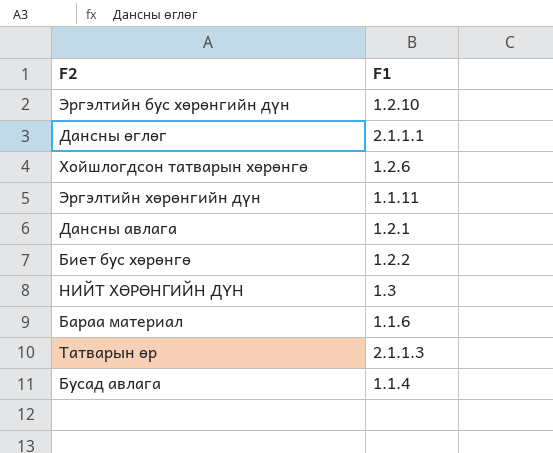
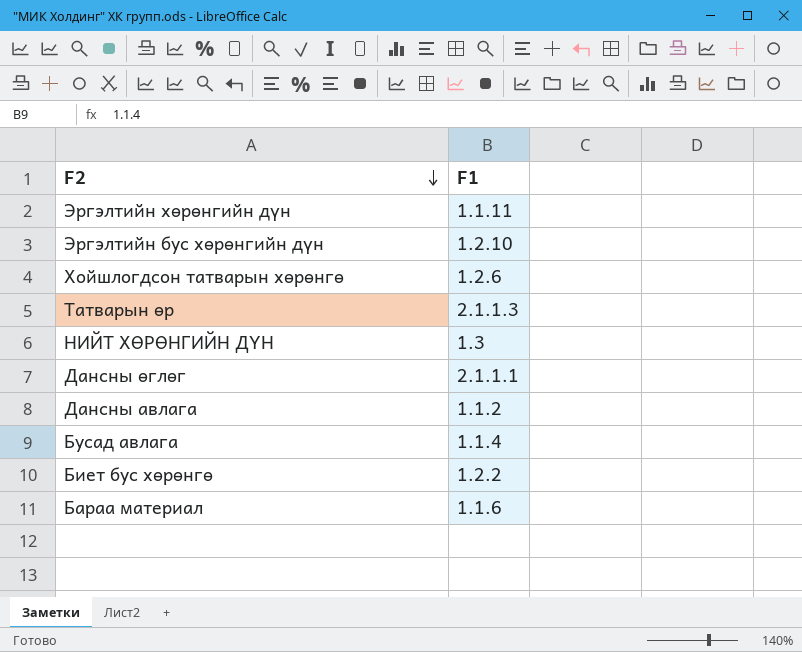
row order: none -> F2 descending
Дансны авлага | F1: 1.2.1 -> 1.1.2

